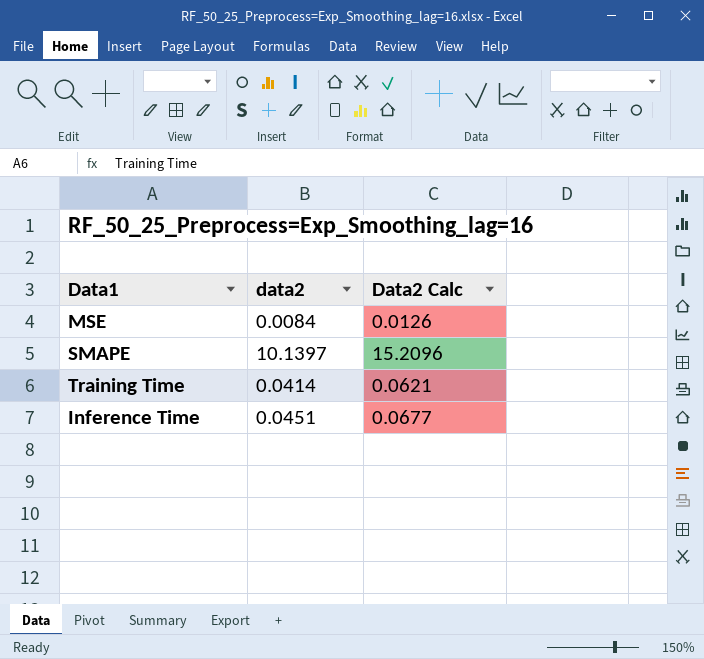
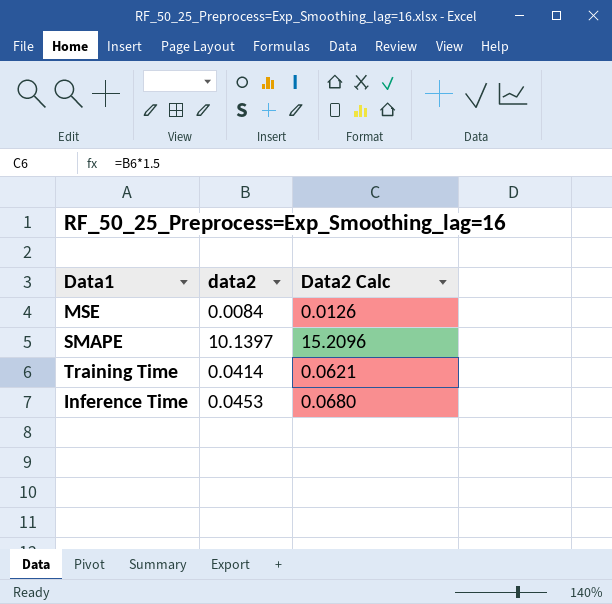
Inference Time | data2: 0.0451 -> 0.0453
Inference Time | Data2 Calc: 0.0677 -> 0.0680

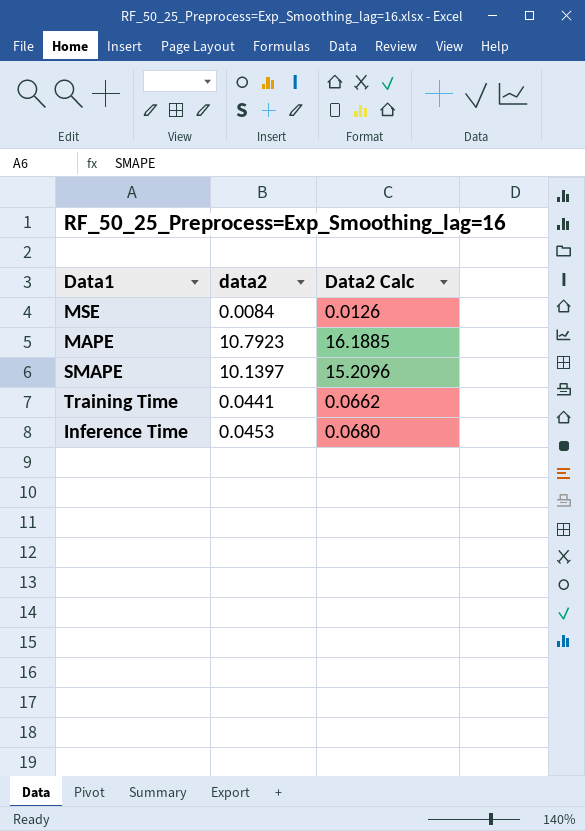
row MAPE: none -> 10.7923 | 16.1885
Training Time | data2: 0.0414 -> 0.0441
Training Time | Data2 Calc: 0.0621 -> 0.0662

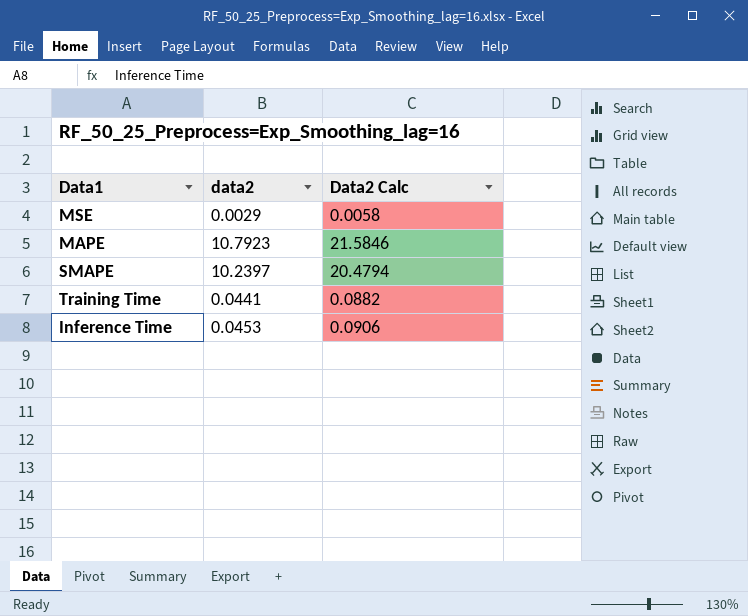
column Data2 Calc | formula: [data2] * 1.5 -> [data2] * 2
MSE | data2: 0.0084 -> 0.0029
SMAPE | data2: 10.1397 -> 10.2397

